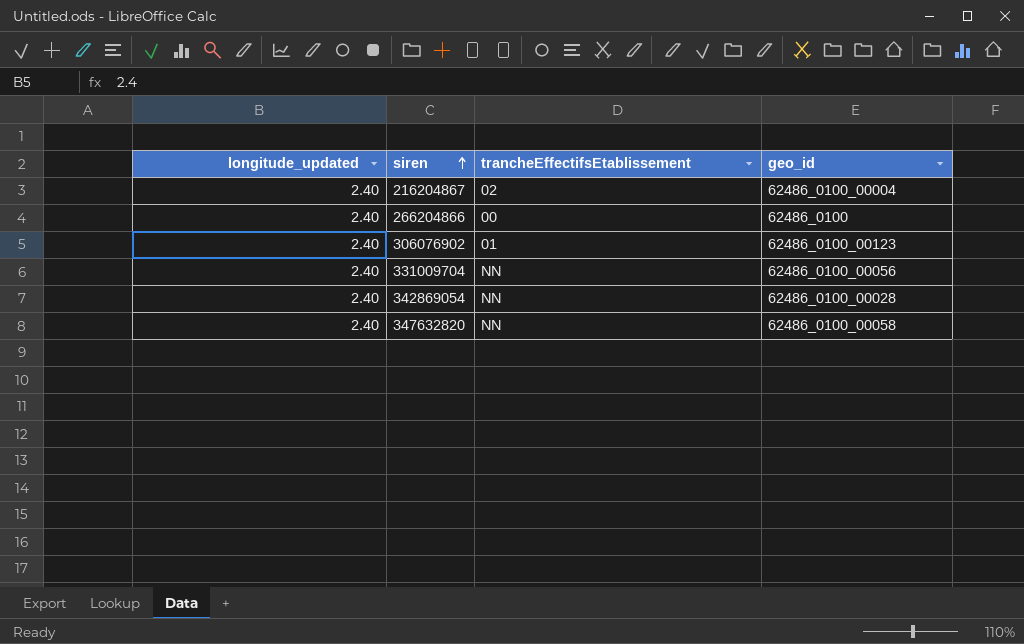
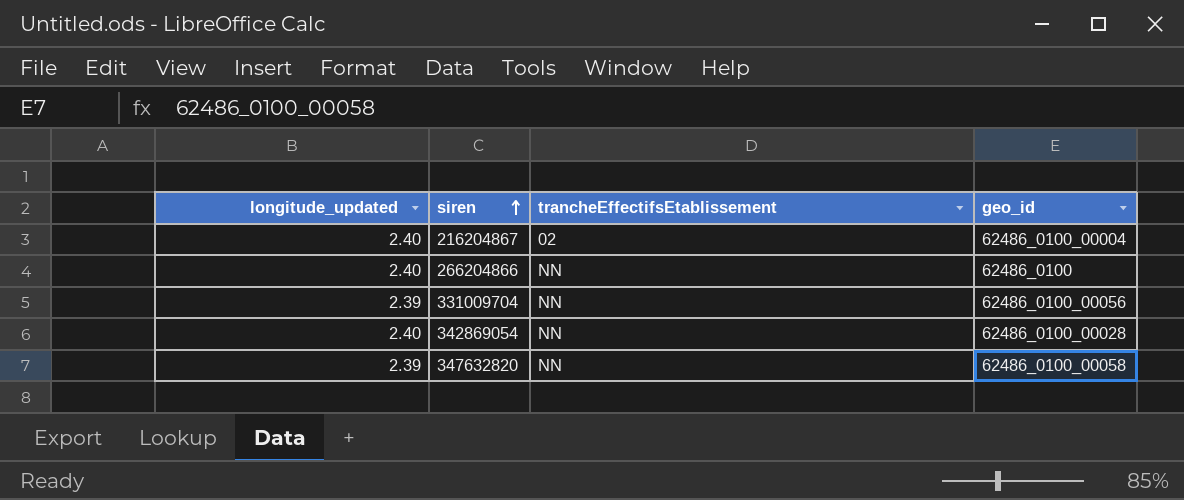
row 306076902: 2.40 | 01 | 62486_0100_00123 -> none
266204866 | trancheEffectifsEtablissement: 00 -> NN
331009704 | longitude_updated: 2.40 -> 2.39
347632820 | longitude_updated: 2.40 -> 2.39

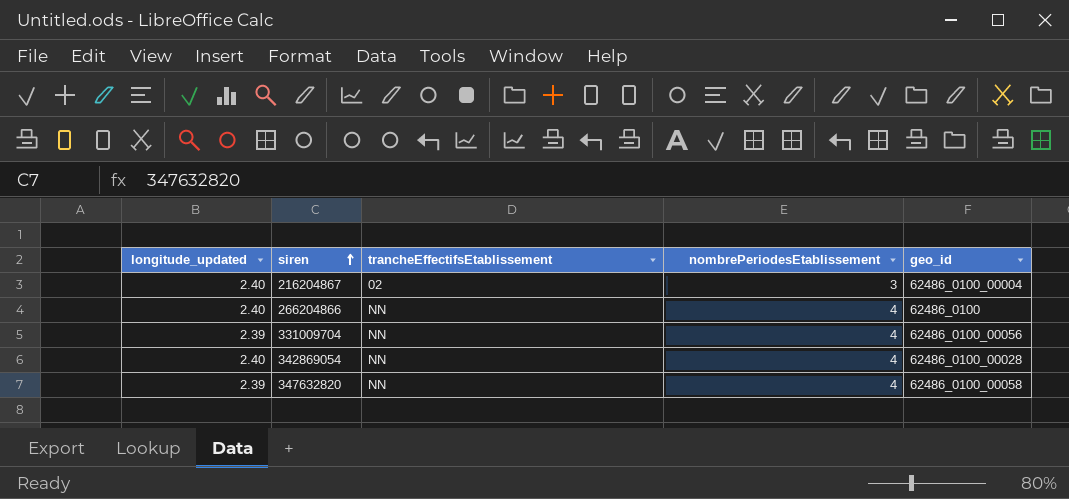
column nombrePeriodesEtablissement | position: none -> 4

